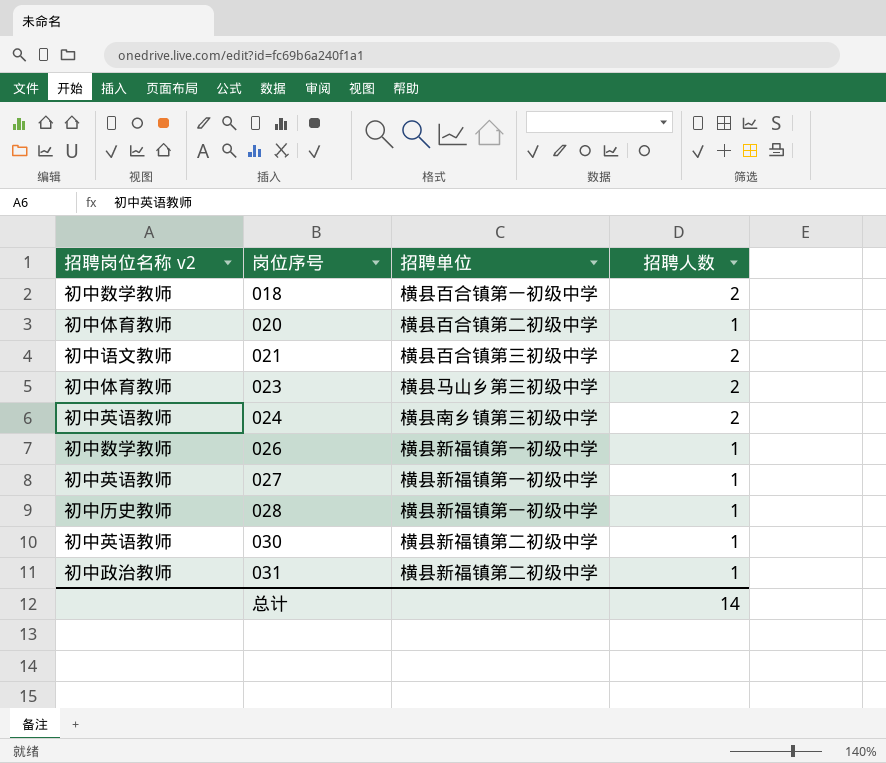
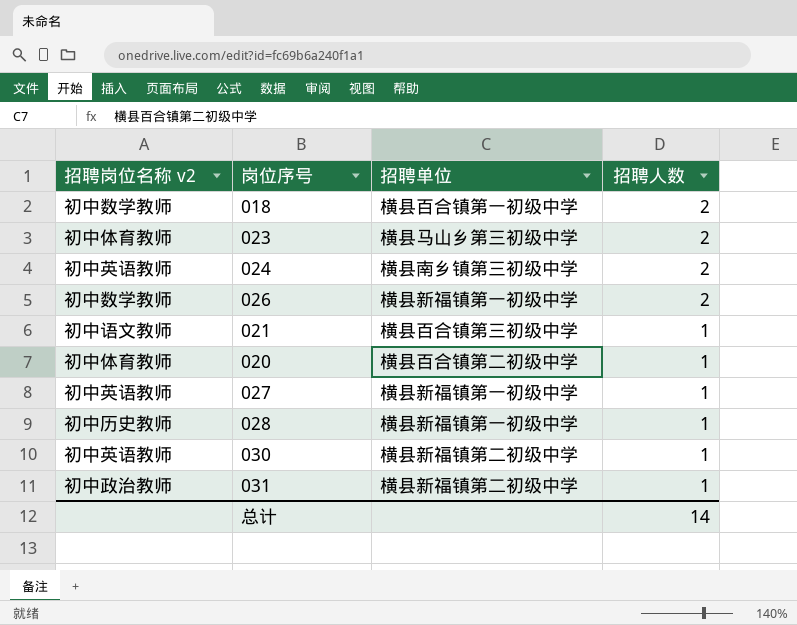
row order: 岗位序号 ascending -> 招聘人数 descending
026 | 招聘人数: 1 -> 2
021 | 招聘人数: 2 -> 1

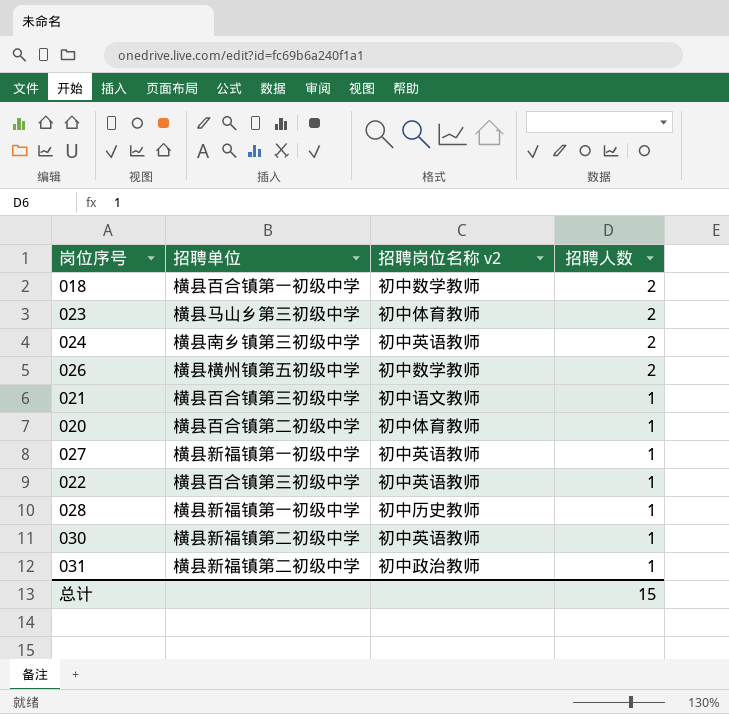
column 招聘岗位名称 v2 | position: 1 -> 3
026 | 招聘单位: 横县新福镇第一初级中学 -> 横县横州镇第五初级中学
row 022: none -> 横县百合镇第三初级中学 | 初中英语教师 | 1
总计 | 招聘人数: 14 -> 15

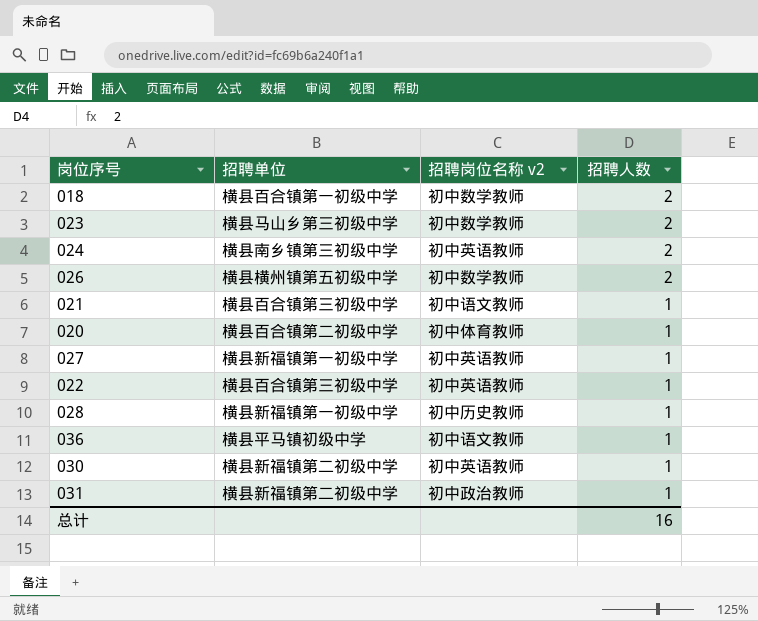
023 | 招聘岗位名称 v2: 初中体育教师 -> 初中数学教师
row 036: none -> 横县平马镇初级中学 | 初中语文教师 | 1
总计 | 招聘人数: 15 -> 16

